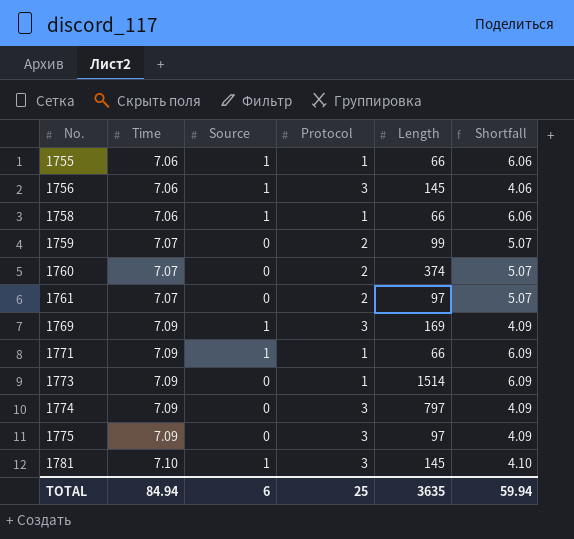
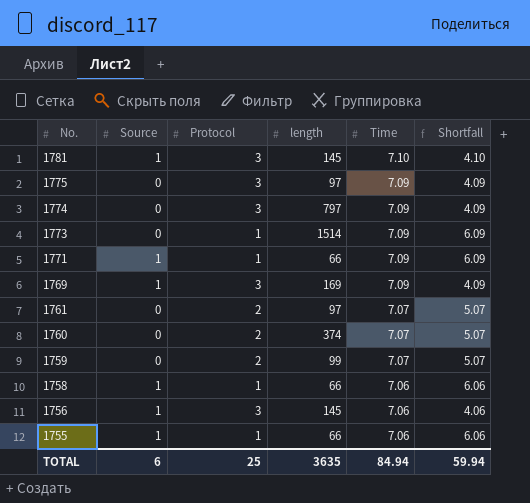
row order: No. ascending -> No. descending
column name: Length -> length
column Time | position: 2 -> 5

